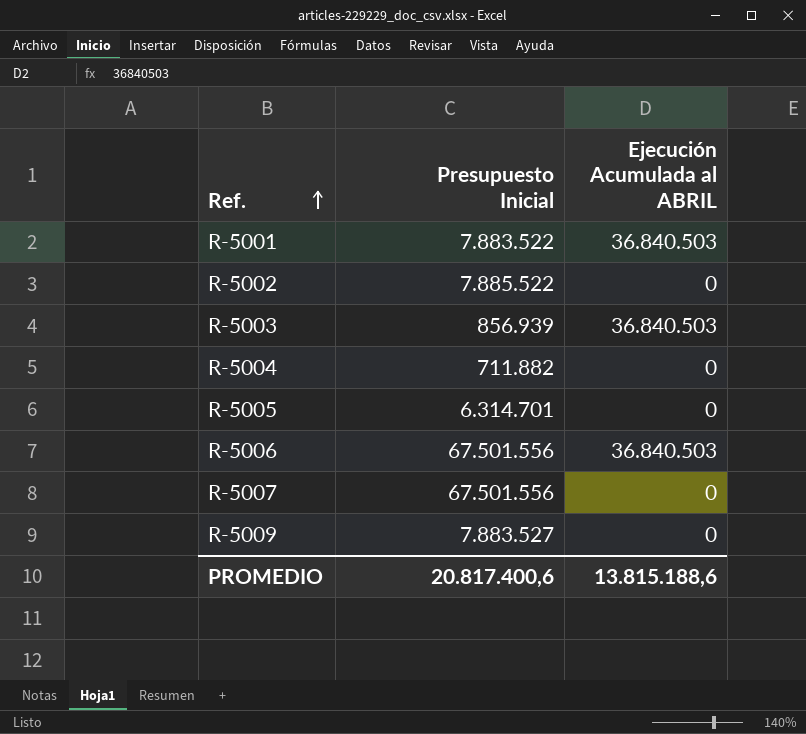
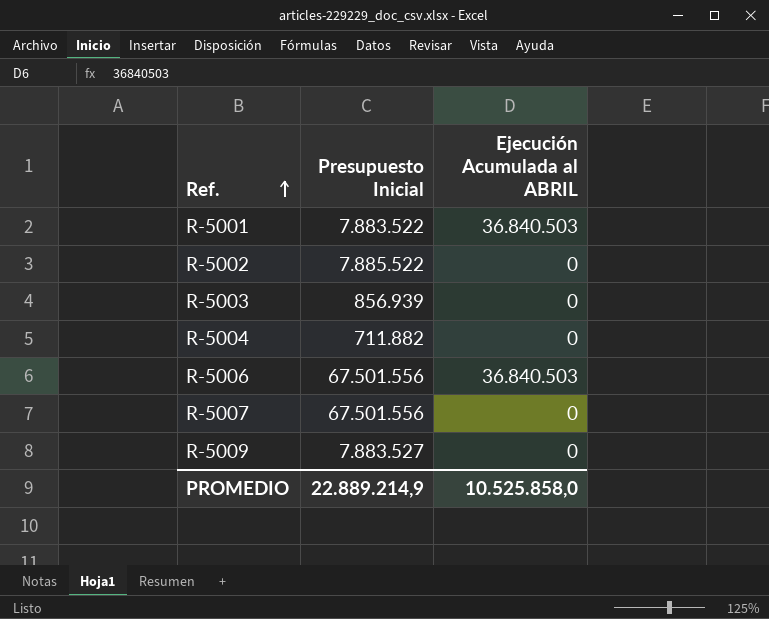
row R-5005: 6.314.701 | 0 -> none
R-5003 | Ejecución Acumulada al ABRIL: 36.840.503 -> 0
PROMEDIO | Presupuesto Inicial: 20.817.400,6 -> 22.889.214,9
PROMEDIO | Ejecución Acumulada al ABRIL: 13.815.188,6 -> 10.525.858,0

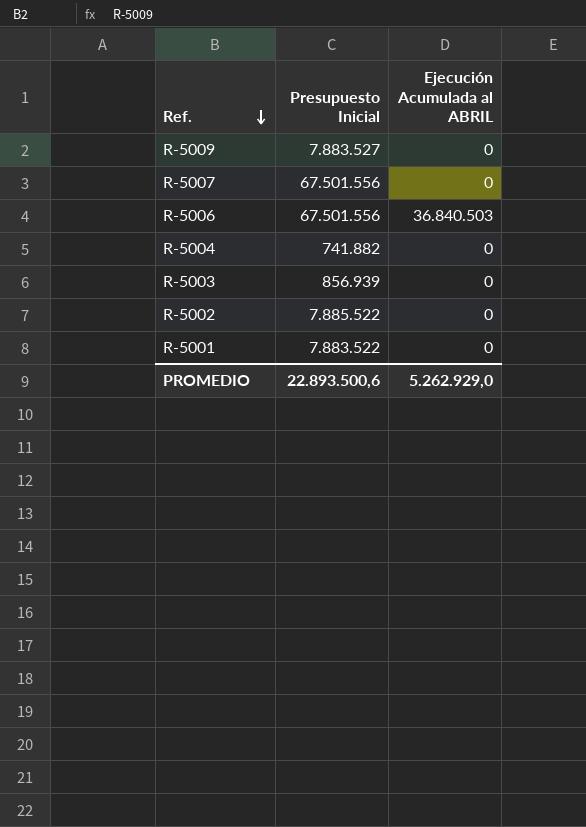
row order: Ref. ascending -> Ref. descending
R-5004 | Presupuesto Inicial: 711.882 -> 741.882
R-5001 | Ejecución Acumulada al ABRIL: 36.840.503 -> 0
PROMEDIO | Presupuesto Inicial: 22.889.214,9 -> 22.893.500,6
PROMEDIO | Ejecución Acumulada al ABRIL: 10.525.858,0 -> 5.262.929,0

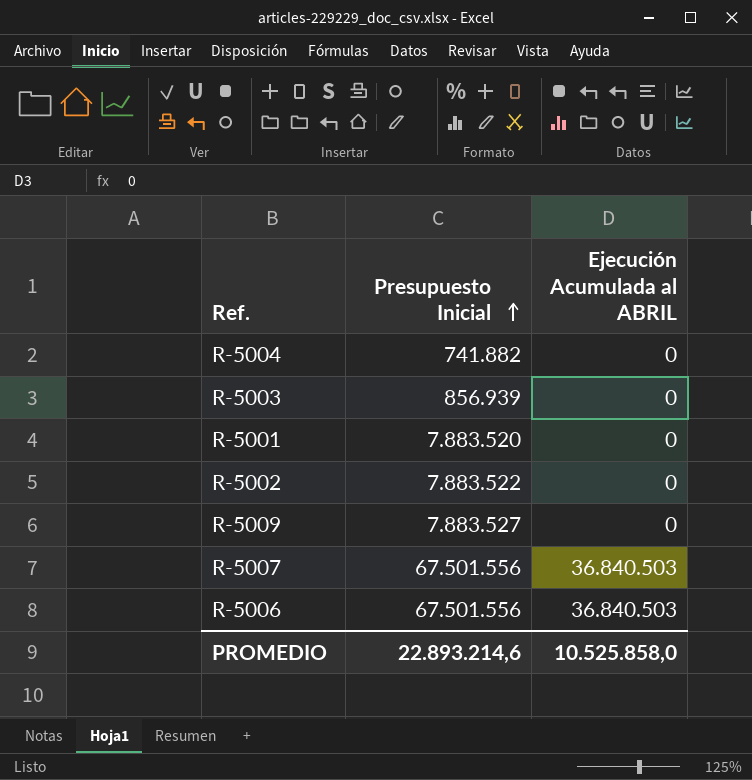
row order: Ref. descending -> Presupuesto Inicial ascending
R-5001 | Presupuesto Inicial: 7.883.522 -> 7.883.520
R-5002 | Presupuesto Inicial: 7.885.522 -> 7.883.522
R-5007 | Ejecución Acumulada al ABRIL: 0 -> 36.840.503
PROMEDIO | Presupuesto Inicial: 22.893.500,6 -> 22.893.214,6
PROMEDIO | Ejecución Acumulada al ABRIL: 5.262.929,0 -> 10.525.858,0

